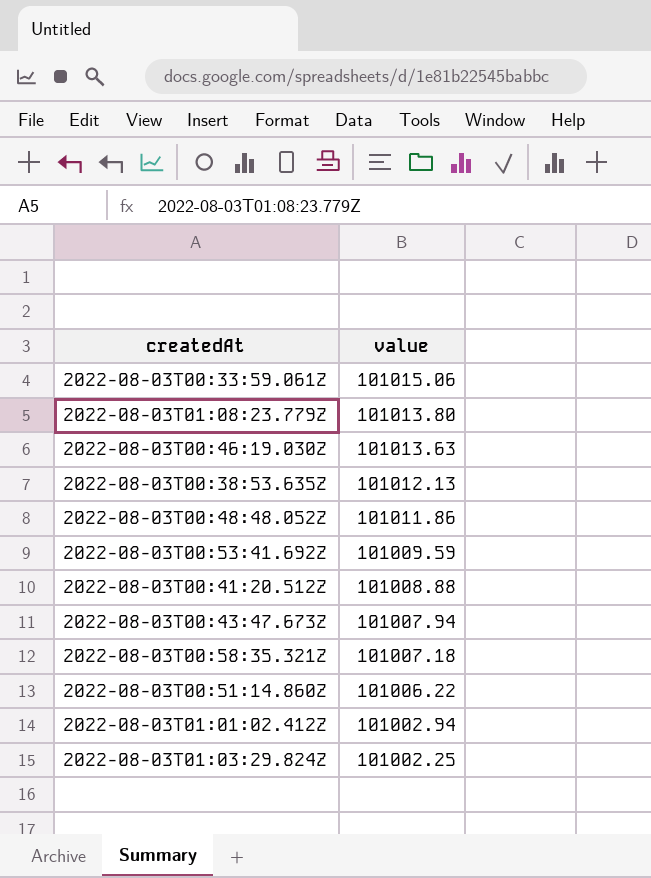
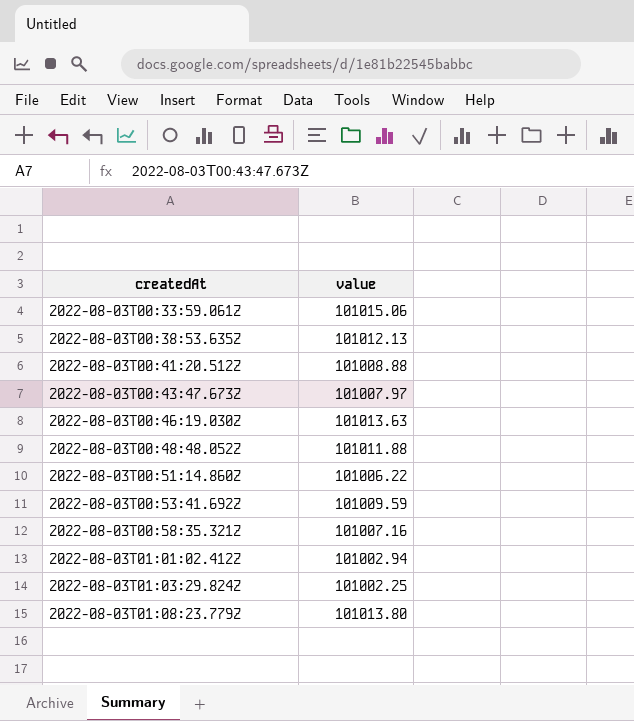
row order: value descending -> createdAt ascending
2022-08-03T00:43:47.673Z | value: 101007.94 -> 101007.97
2022-08-03T00:48:48.052Z | value: 101011.86 -> 101011.88
2022-08-03T00:58:35.321Z | value: 101007.18 -> 101007.16

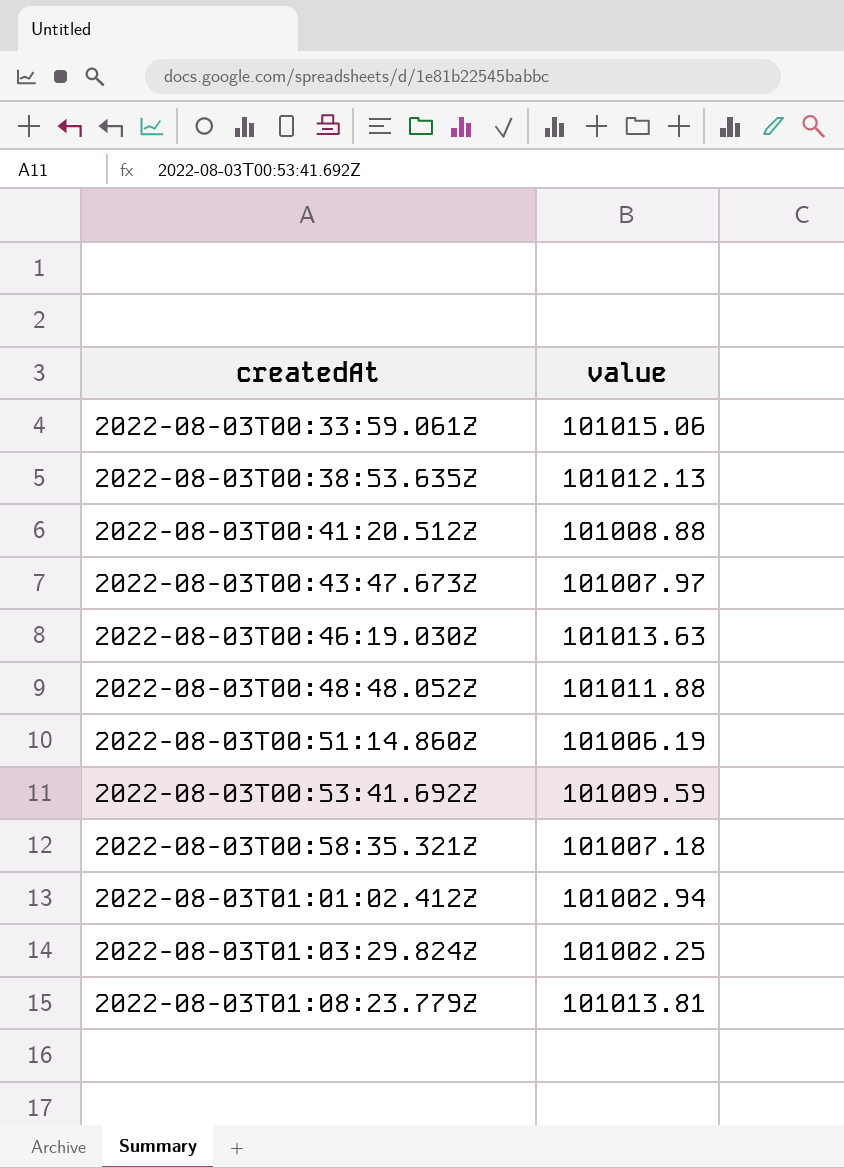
2022-08-03T00:51:14.860Z | value: 101006.22 -> 101006.19
2022-08-03T00:58:35.321Z | value: 101007.16 -> 101007.18
2022-08-03T01:08:23.779Z | value: 101013.80 -> 101013.81

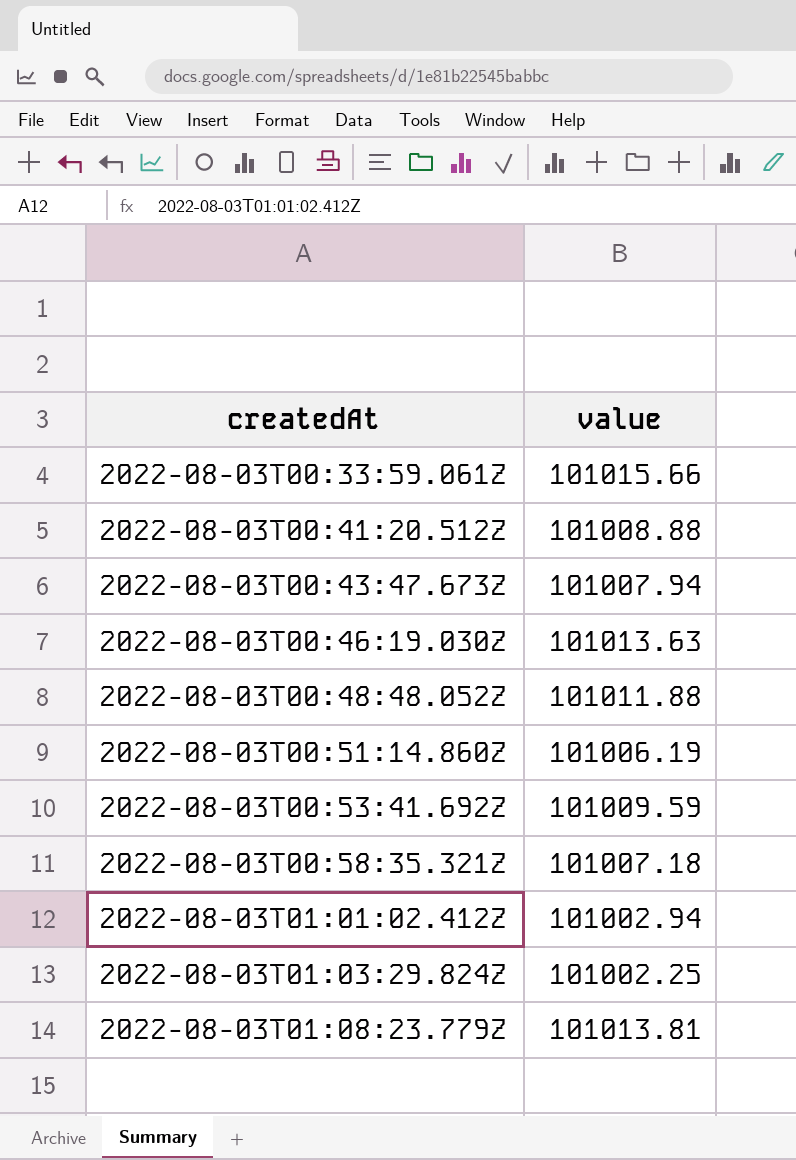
row 2022-08-03T00:38:53.635Z: 101012.13 -> none
2022-08-03T00:33:59.061Z | value: 101015.06 -> 101015.66
2022-08-03T00:43:47.673Z | value: 101007.97 -> 101007.94

